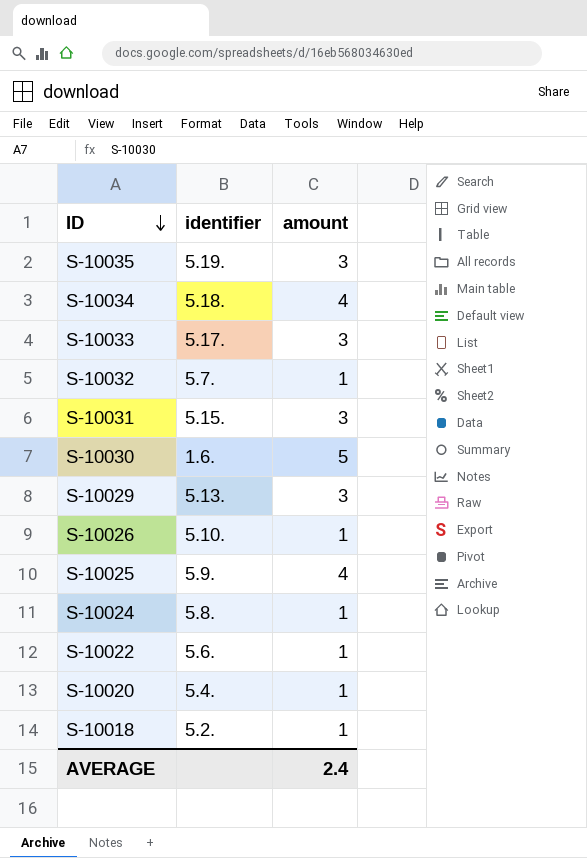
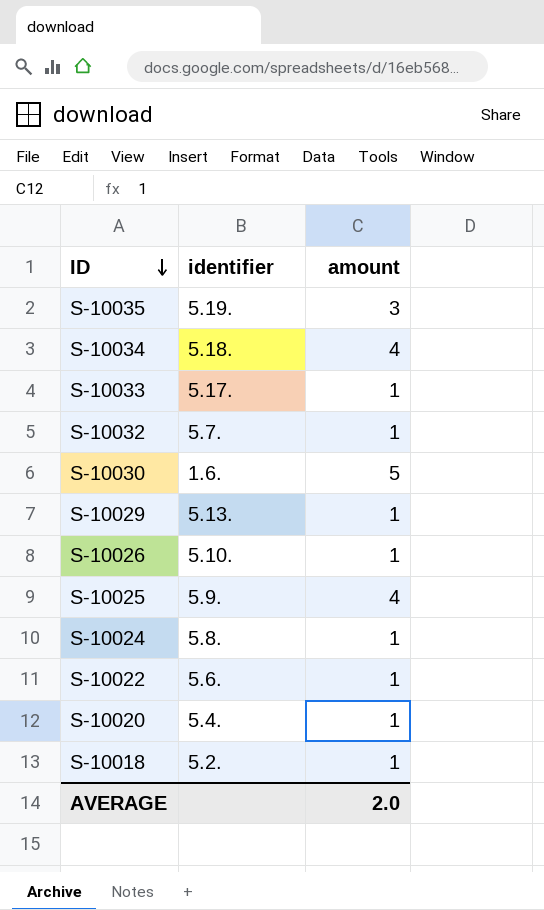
row S-10031: 5.15. | 3 -> none
S-10033 | amount: 3 -> 1
S-10029 | amount: 3 -> 1
AVERAGE | amount: 2.4 -> 2.0

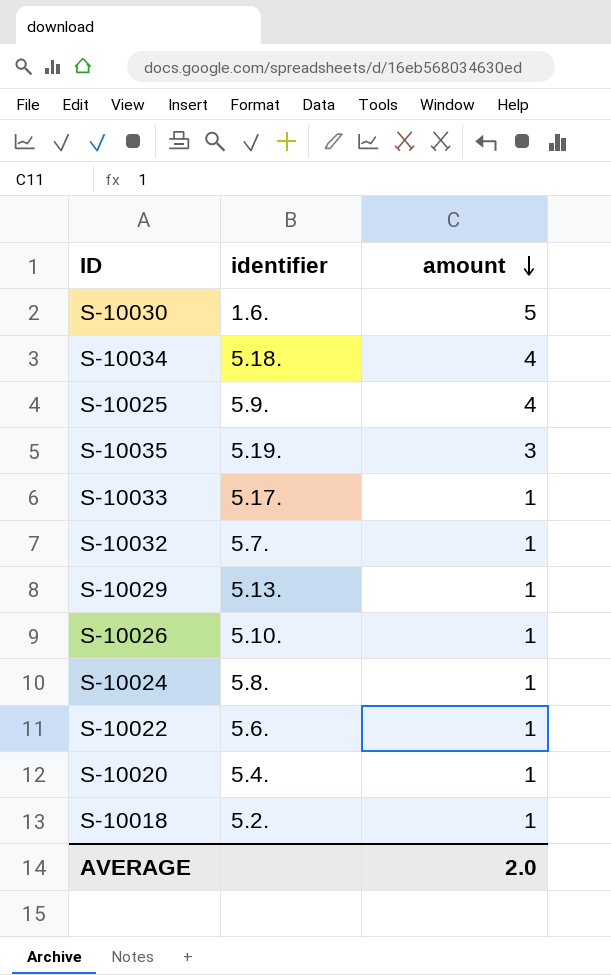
row order: ID descending -> amount descending

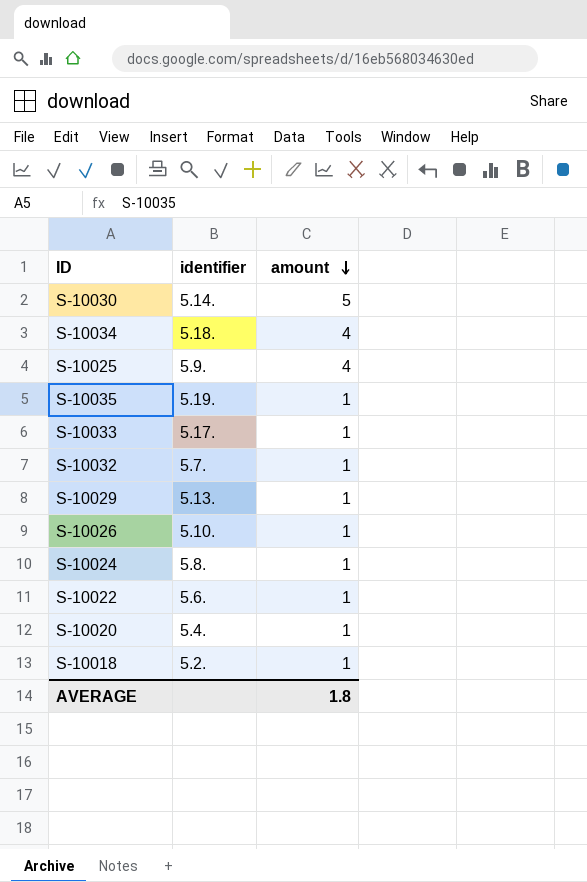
S-10030 | identifier: 1.6. -> 5.14.
S-10035 | amount: 3 -> 1
AVERAGE | amount: 2.0 -> 1.8

